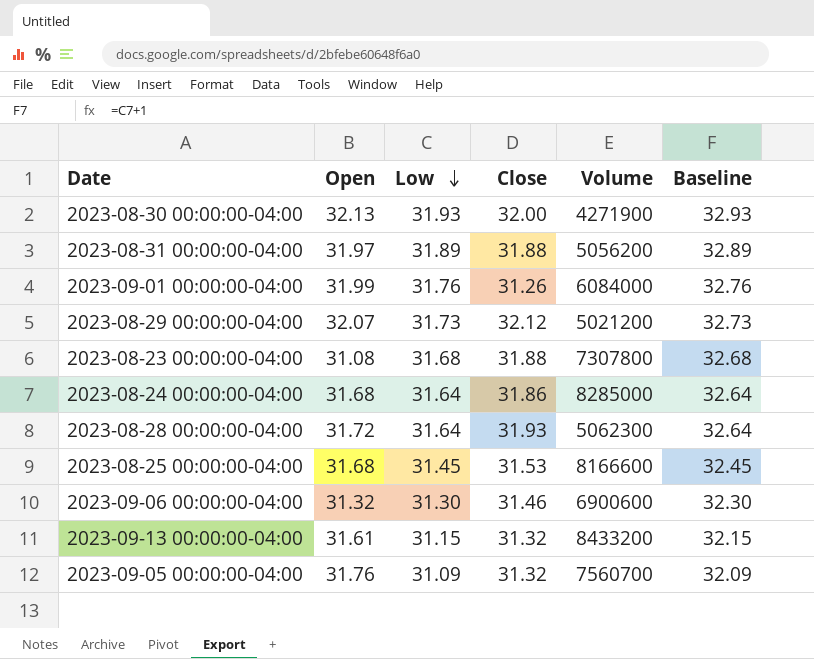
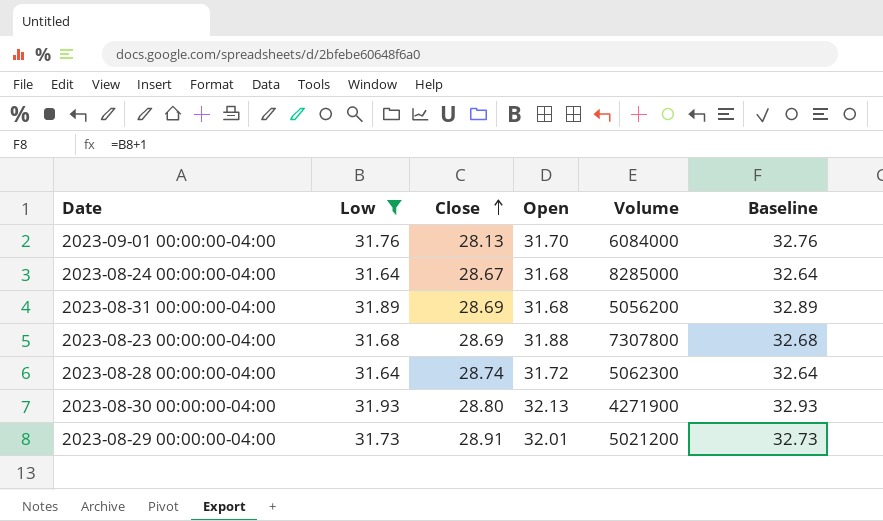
filter: none -> Low >= 31.64
row order: Low descending -> Close ascending
column Open | position: 2 -> 4
2023-09-01 00:00:00-04:00 | Close: 31.26 -> 28.13
2023-09-01 00:00:00-04:00 | Open: 31.99 -> 31.70
2023-08-24 00:00:00-04:00 | Close: 31.86 -> 28.67
2023-08-31 00:00:00-04:00 | Close: 31.88 -> 28.69
2023-08-31 00:00:00-04:00 | Open: 31.97 -> 31.68
2023-08-23 00:00:00-04:00 | Close: 31.88 -> 28.69
2023-08-23 00:00:00-04:00 | Open: 31.08 -> 31.88
2023-08-28 00:00:00-04:00 | Close: 31.93 -> 28.74
2023-08-30 00:00:00-04:00 | Close: 32.00 -> 28.80
2023-08-29 00:00:00-04:00 | Close: 32.12 -> 28.91
2023-08-29 00:00:00-04:00 | Open: 32.07 -> 32.01

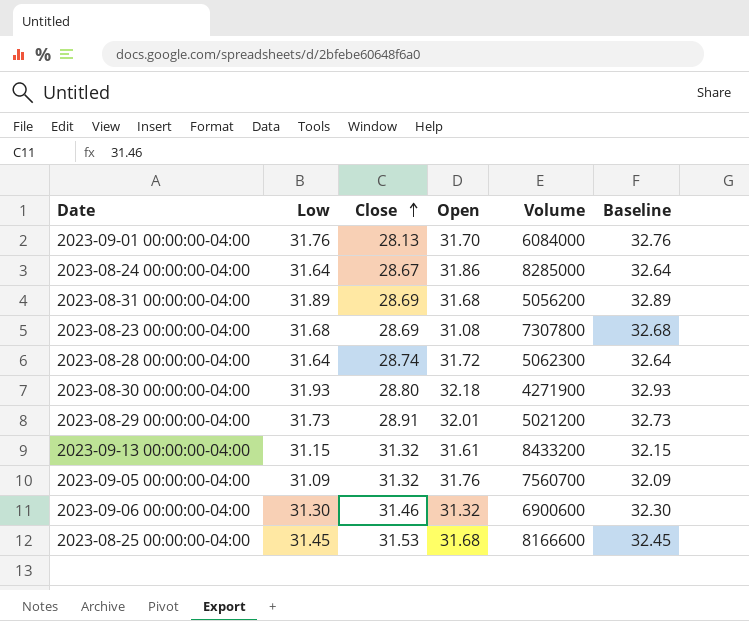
filter: Low >= 31.64 -> none
2023-08-24 00:00:00-04:00 | Open: 31.68 -> 31.86
2023-08-23 00:00:00-04:00 | Open: 31.88 -> 31.08
2023-08-30 00:00:00-04:00 | Open: 32.13 -> 32.18

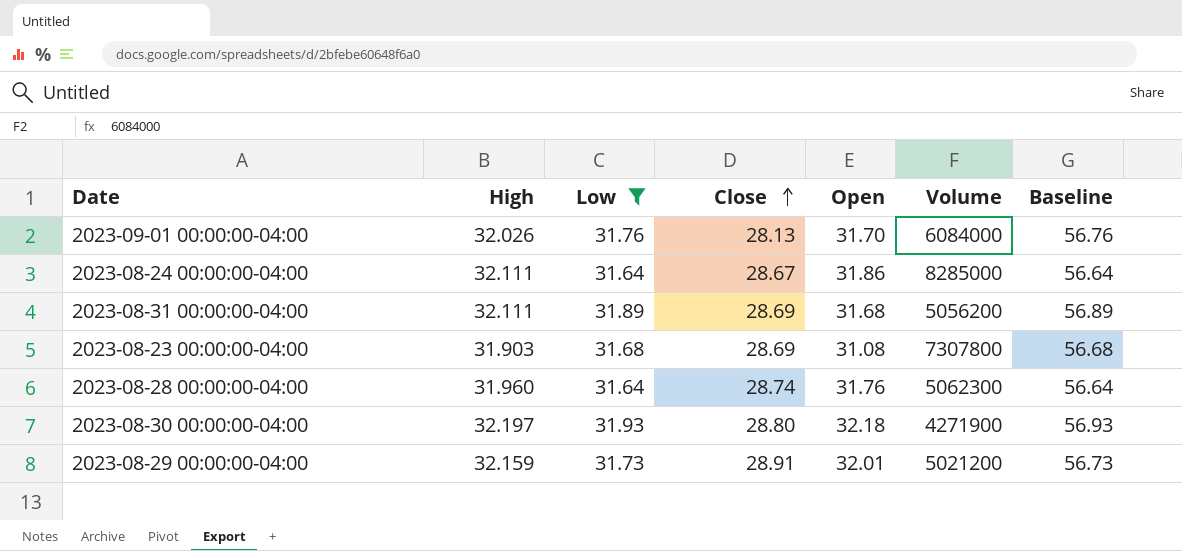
filter: none -> Low >= 31.64
column High | position: none -> 2
column Baseline | formula: [Low] + 1 -> [Low] + 25
2023-08-28 00:00:00-04:00 | Open: 31.72 -> 31.76

